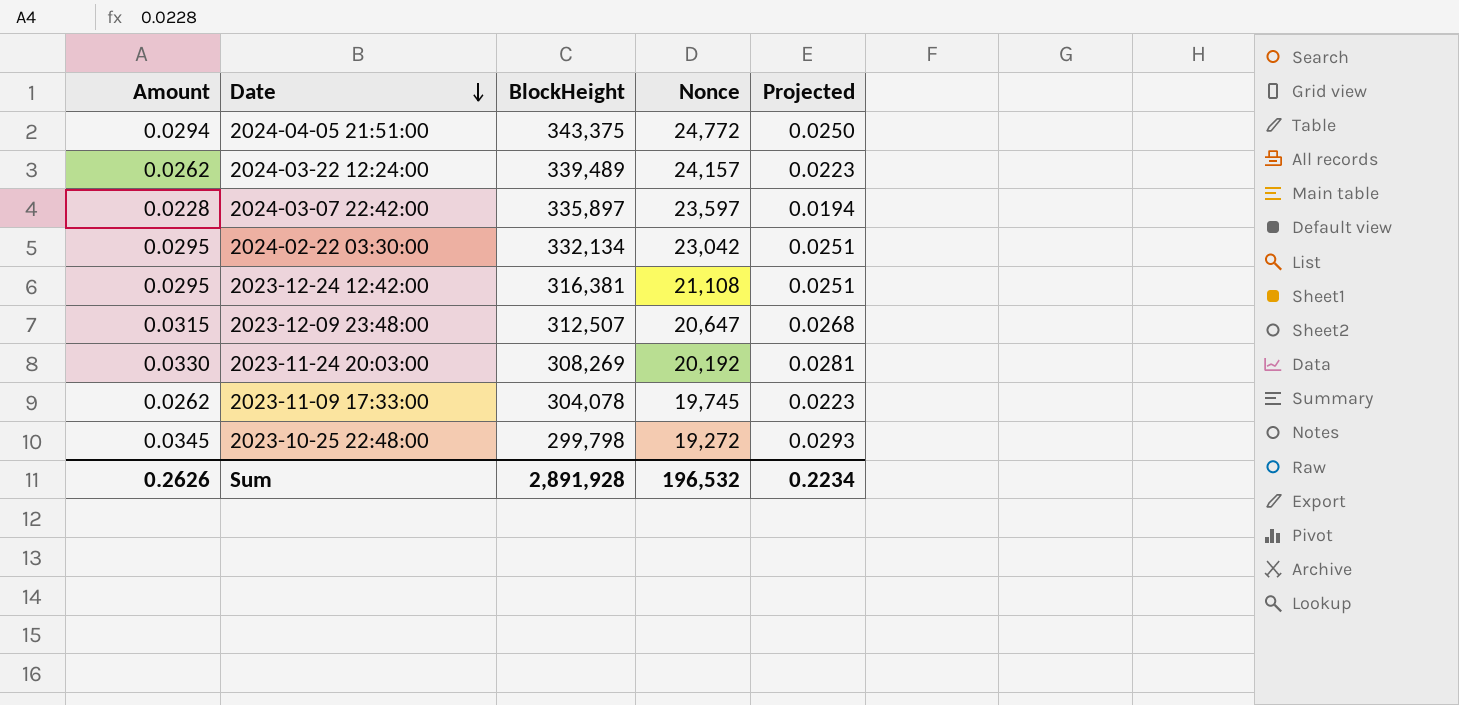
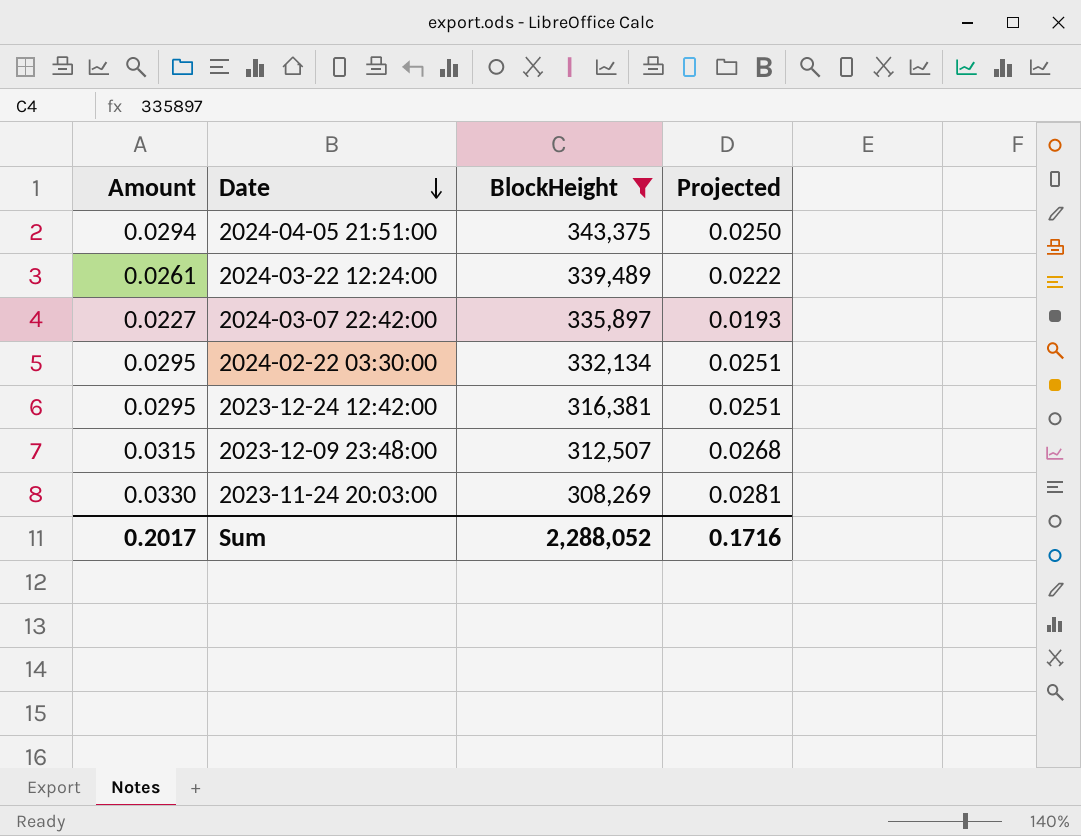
filter: none -> BlockHeight >= 308,269
column Nonce | position: 4 -> none
2024-03-22 12:24:00 | Amount: 0.0262 -> 0.0261
2024-03-22 12:24:00 | Projected: 0.0223 -> 0.0222
2024-03-07 22:42:00 | Amount: 0.0228 -> 0.0227
2024-03-07 22:42:00 | Projected: 0.0194 -> 0.0193
Sum | Amount: 0.2626 -> 0.2017
Sum | BlockHeight: 2,891,928 -> 2,288,052
Sum | Projected: 0.2234 -> 0.1716

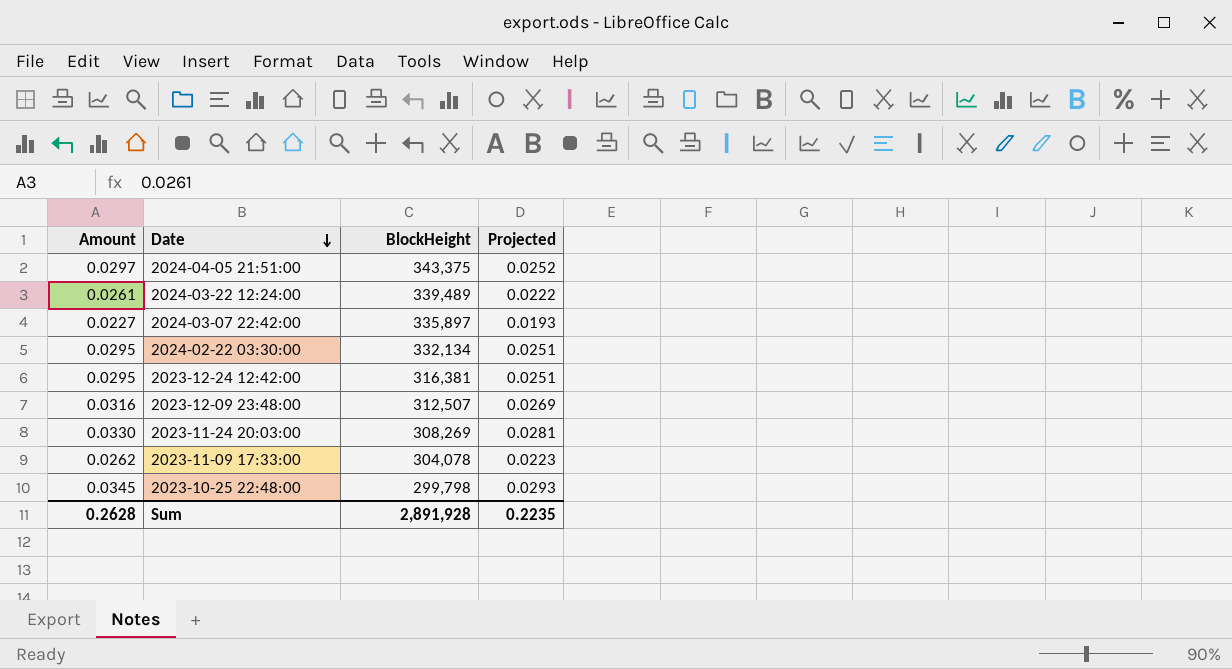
filter: BlockHeight >= 308,269 -> none
2024-04-05 21:51:00 | Amount: 0.0294 -> 0.0297
2024-04-05 21:51:00 | Projected: 0.0250 -> 0.0252
2023-12-09 23:48:00 | Amount: 0.0315 -> 0.0316
2023-12-09 23:48:00 | Projected: 0.0268 -> 0.0269
Sum | Amount: 0.2017 -> 0.2628
Sum | BlockHeight: 2,288,052 -> 2,891,928
Sum | Projected: 0.1716 -> 0.2235

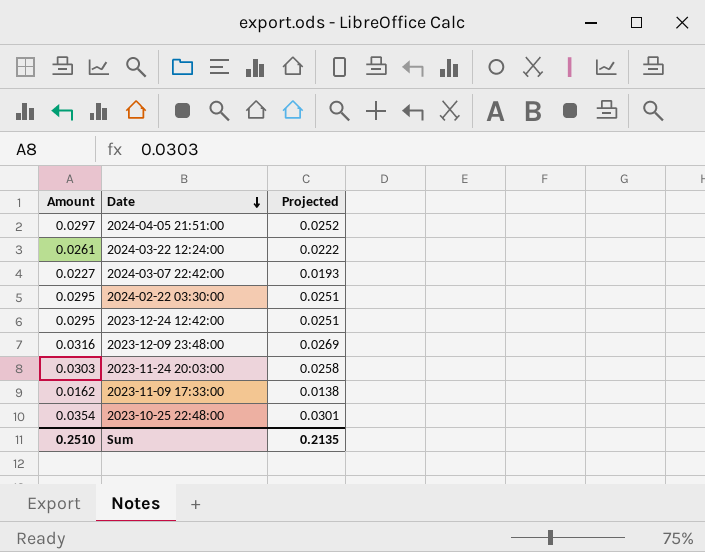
column BlockHeight | position: 3 -> none
2023-11-24 20:03:00 | Amount: 0.0330 -> 0.0303
2023-11-24 20:03:00 | Projected: 0.0281 -> 0.0258
2023-11-09 17:33:00 | Amount: 0.0262 -> 0.0162
2023-11-09 17:33:00 | Projected: 0.0223 -> 0.0138
2023-10-25 22:48:00 | Amount: 0.0345 -> 0.0354
2023-10-25 22:48:00 | Projected: 0.0293 -> 0.0301
Sum | Amount: 0.2628 -> 0.2510
Sum | Projected: 0.2235 -> 0.2135

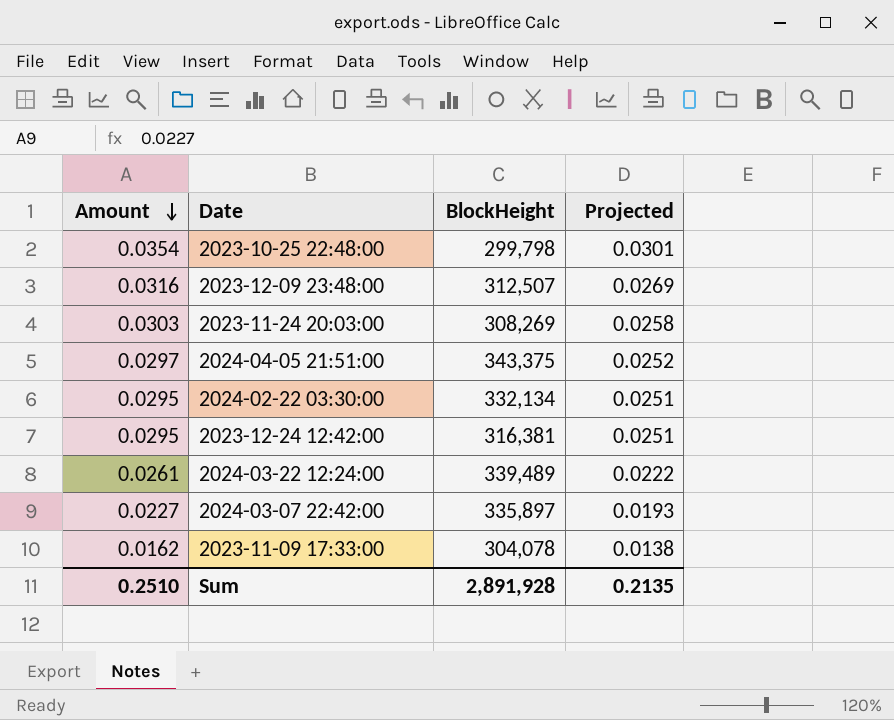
row order: Date descending -> Amount descending
column BlockHeight | position: none -> 3

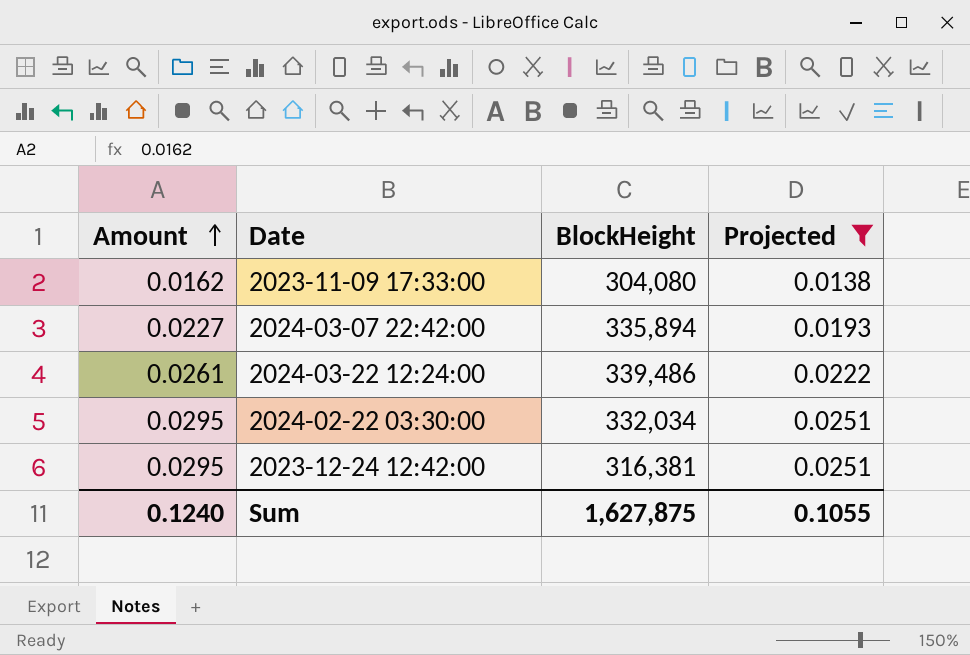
filter: none -> Projected <= 0.0251
row order: Amount descending -> Amount ascending
2023-11-09 17:33:00 | BlockHeight: 304,078 -> 304,080
2024-03-07 22:42:00 | BlockHeight: 335,897 -> 335,894
2024-03-22 12:24:00 | BlockHeight: 339,489 -> 339,486
2024-02-22 03:30:00 | BlockHeight: 332,134 -> 332,034
Sum | Amount: 0.2510 -> 0.1240
Sum | BlockHeight: 2,891,928 -> 1,627,875
Sum | Projected: 0.2135 -> 0.1055

